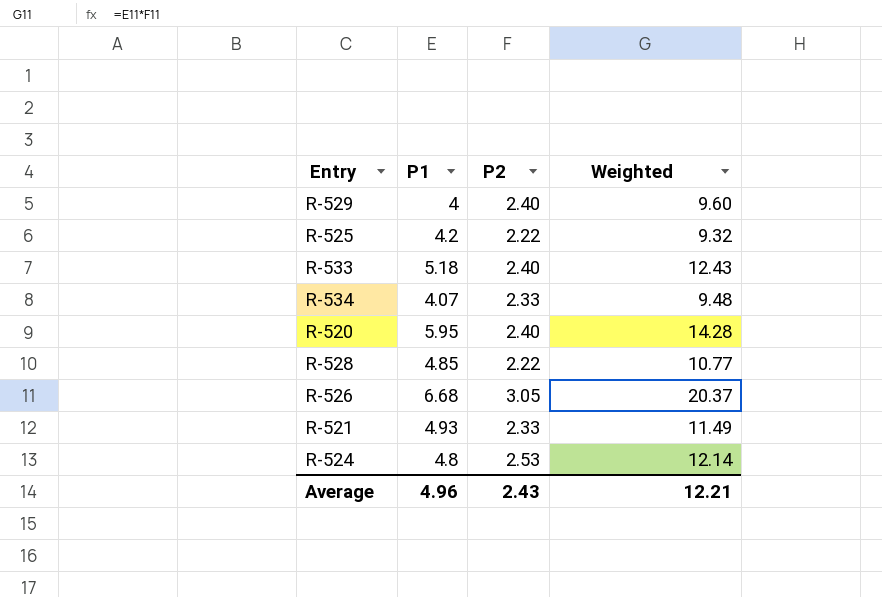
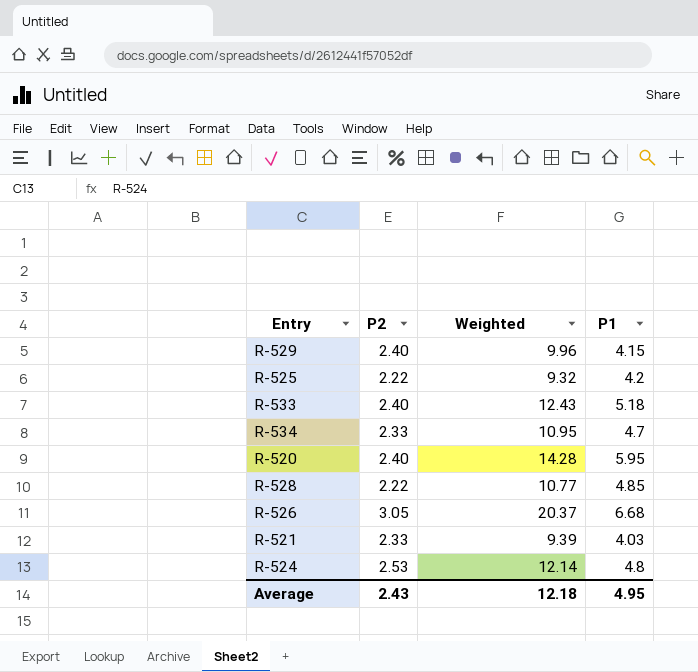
column P1 | position: 2 -> 4
R-529 | Weighted: 9.60 -> 9.96
R-529 | P1: 4 -> 4.15
R-534 | Weighted: 9.48 -> 10.95
R-534 | P1: 4.07 -> 4.7
R-521 | Weighted: 11.49 -> 9.39
R-521 | P1: 4.93 -> 4.03
Average | Weighted: 12.21 -> 12.18
Average | P1: 4.96 -> 4.95

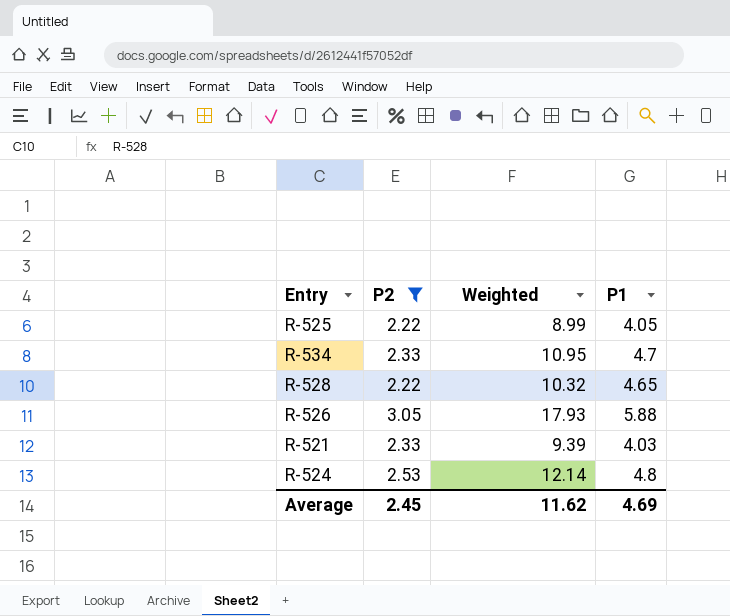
filter: none -> P2 != 2.40
R-525 | Weighted: 9.32 -> 8.99
R-525 | P1: 4.2 -> 4.05
R-528 | Weighted: 10.77 -> 10.32
R-528 | P1: 4.85 -> 4.65
R-526 | Weighted: 20.37 -> 17.93
R-526 | P1: 6.68 -> 5.88
Average | P2: 2.43 -> 2.45
Average | Weighted: 12.18 -> 11.62
Average | P1: 4.95 -> 4.69

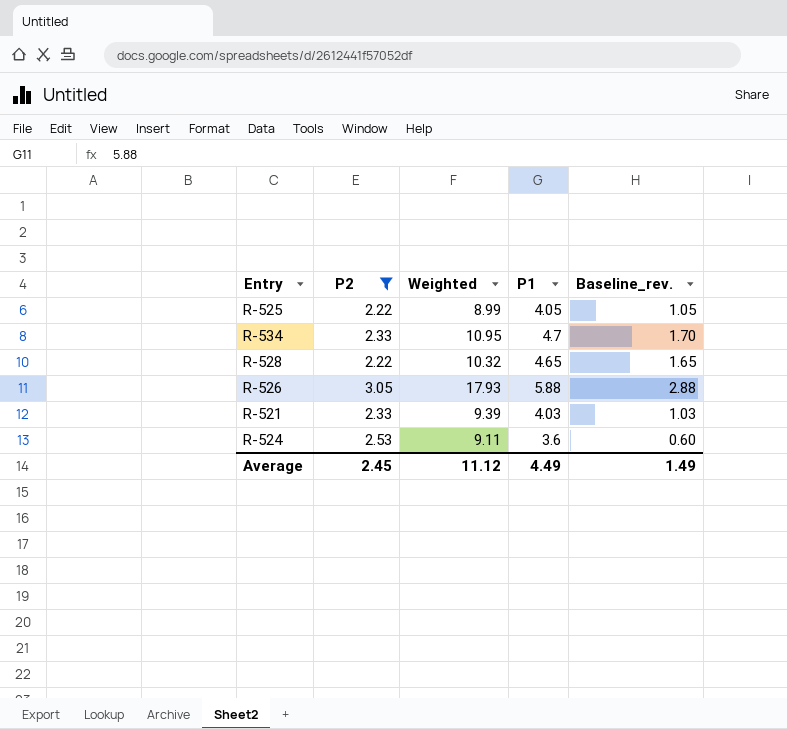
column Baseline_rev. | formula: none -> [P1] - 3
R-524 | Weighted: 12.14 -> 9.11
R-524 | P1: 4.8 -> 3.6
Average | Weighted: 11.62 -> 11.12
Average | P1: 4.69 -> 4.49

